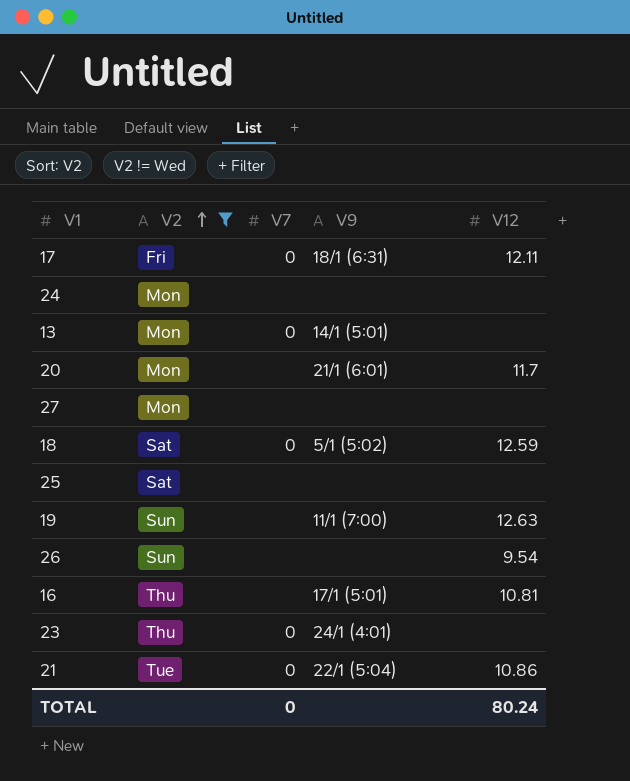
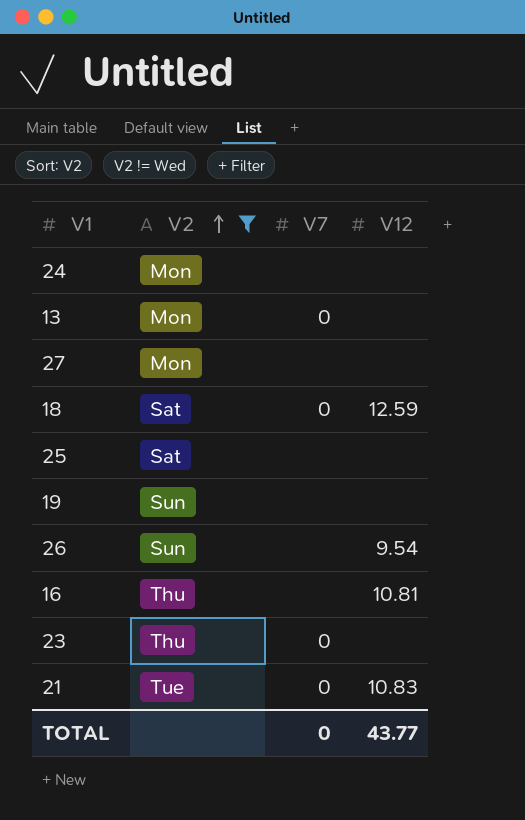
column V9 | position: 4 -> none
row 17: Fri | 0 | 18/1 (6:31) | 12.11 -> none
row 20: Mon | none | 21/1 (6:01) | 11.7 -> none
19 | V12: 12.63 -> none
21 | V12: 10.86 -> 10.83
TOTAL | V12: 80.24 -> 43.77

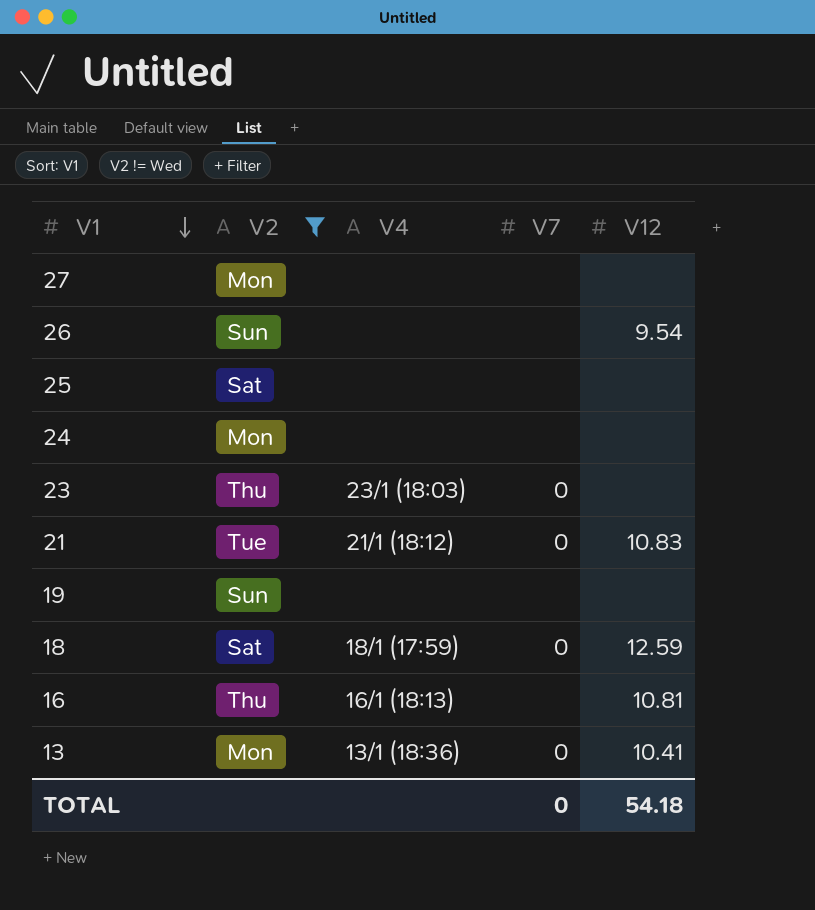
row order: V2 ascending -> V1 descending
column V4 | position: none -> 3
13 | V12: none -> 10.41
TOTAL | V12: 43.77 -> 54.18

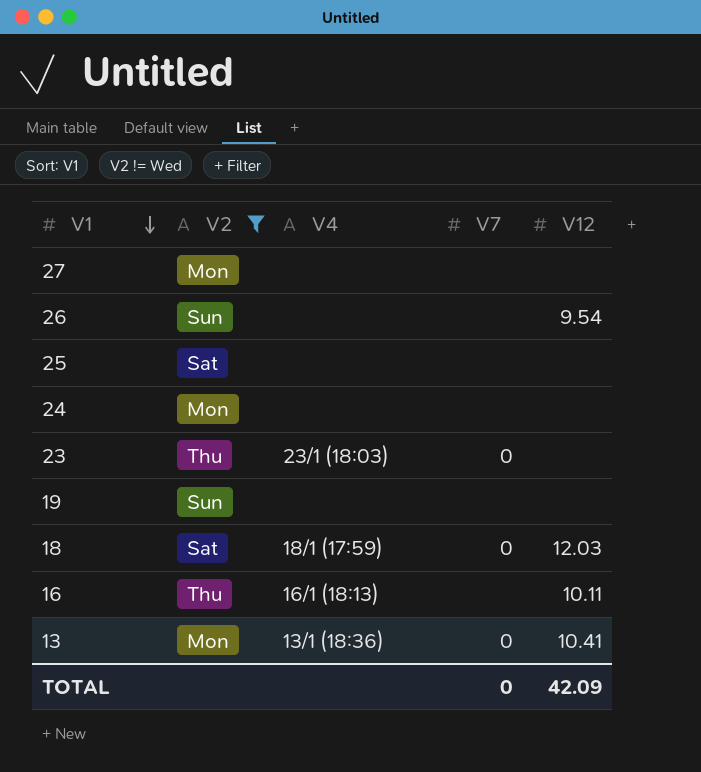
row 21: Tue | 21/1 (18:12) | 0 | 10.83 -> none
18 | V12: 12.59 -> 12.03
16 | V12: 10.81 -> 10.11
TOTAL | V12: 54.18 -> 42.09

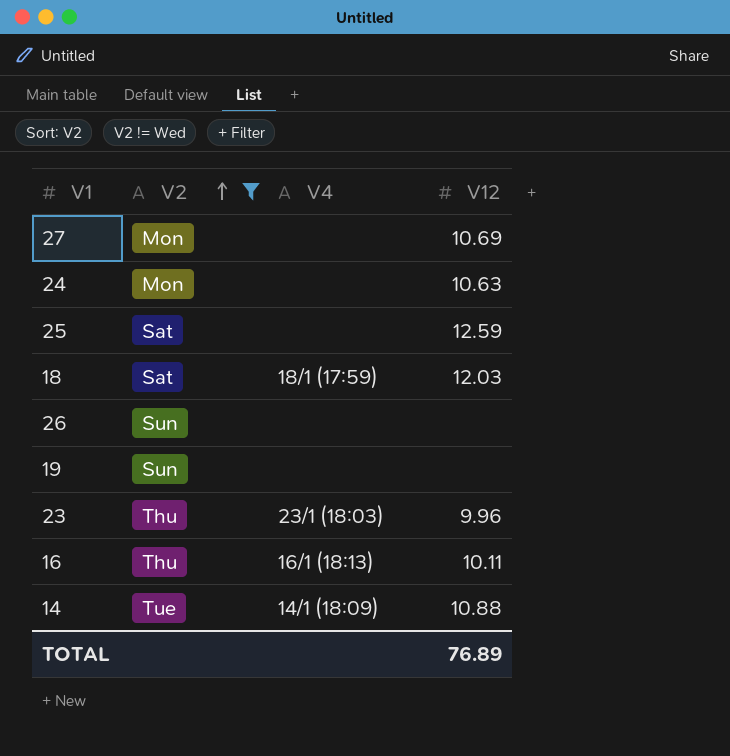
row order: V1 descending -> V2 ascending
column V7 | position: 4 -> none
row 13: Mon | 13/1 (18:36) | 0 | 10.41 -> none
27 | V12: none -> 10.69
24 | V12: none -> 10.63
25 | V12: none -> 12.59
26 | V12: 9.54 -> none
23 | V12: none -> 9.96
row 14: none -> Tue | 14/1 (18:09) | 10.88
TOTAL | V12: 42.09 -> 76.89

